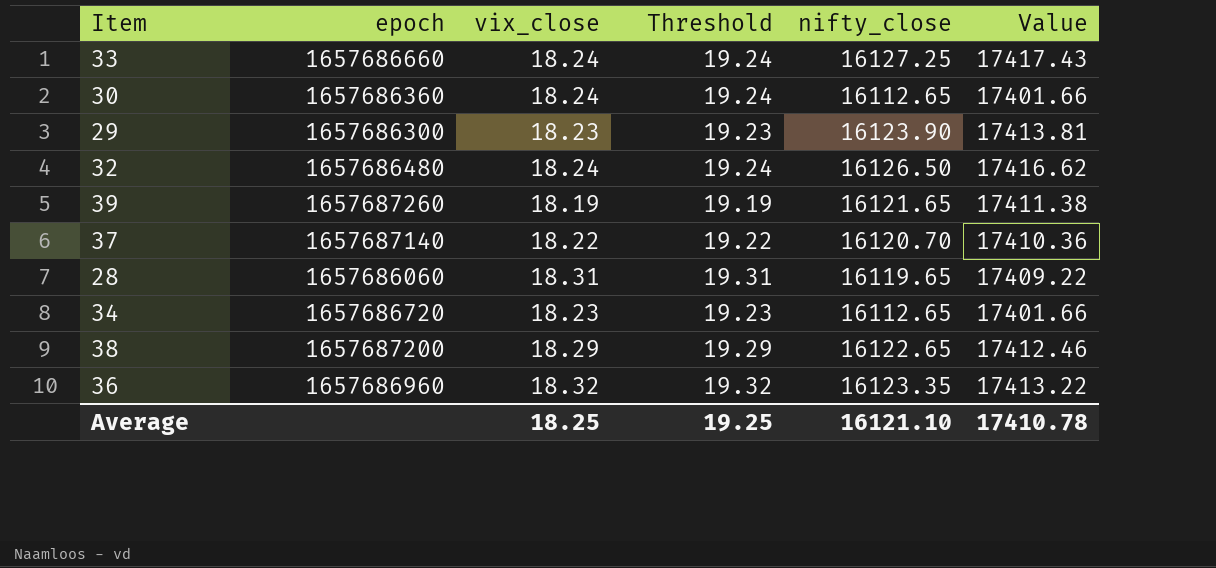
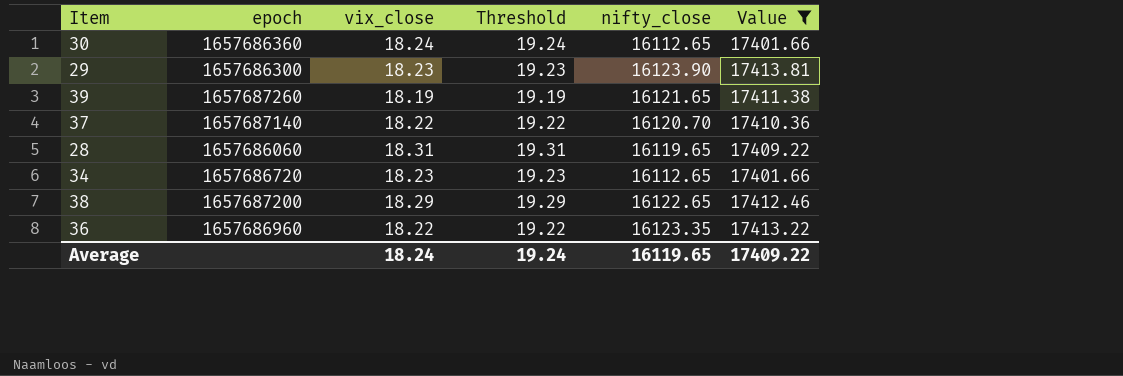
filter: none -> Value <= 17413.81
36 | vix_close: 18.32 -> 18.22
36 | Threshold: 19.32 -> 19.22
Average | vix_close: 18.25 -> 18.24
Average | Threshold: 19.25 -> 19.24
Average | nifty_close: 16121.10 -> 16119.65
Average | Value: 17410.78 -> 17409.22

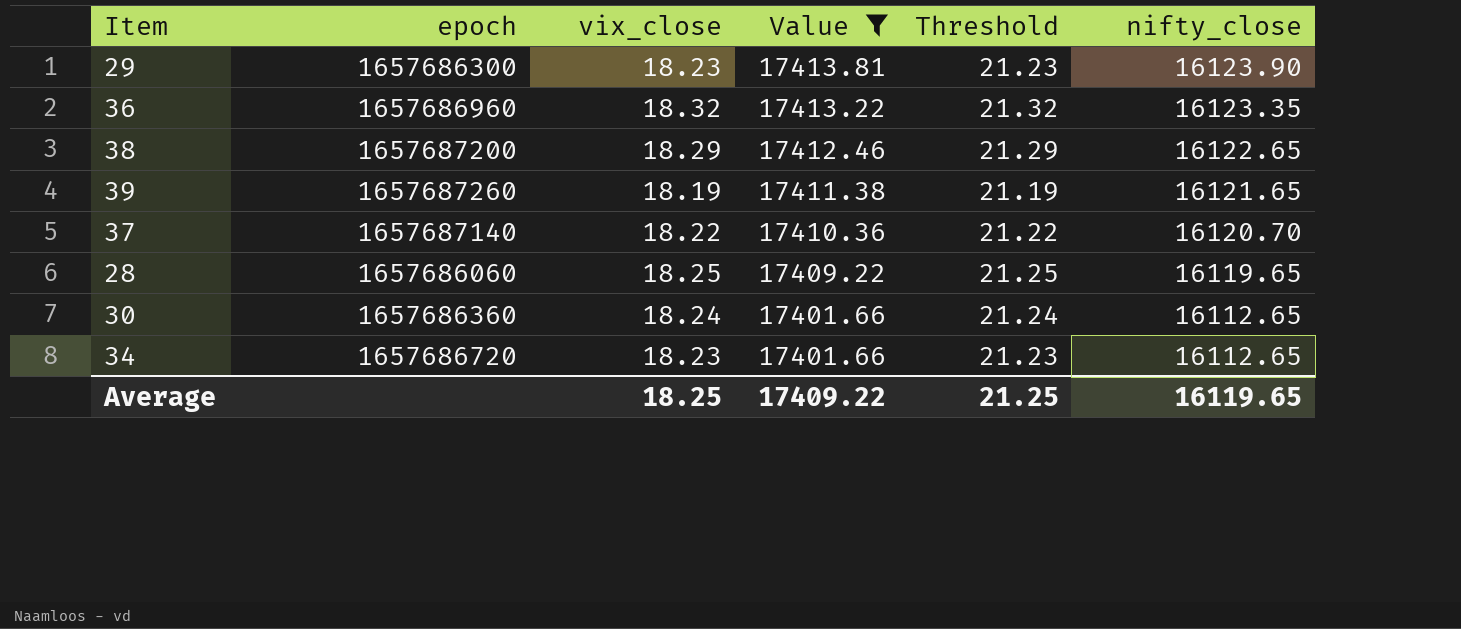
row order: none -> Value descending
column Value | position: 6 -> 4
column Threshold | formula: [vix_close] + 1 -> [vix_close] + 3
36 | vix_close: 18.22 -> 18.32
28 | vix_close: 18.31 -> 18.25
Average | vix_close: 18.24 -> 18.25
Average | Threshold: 19.24 -> 21.25

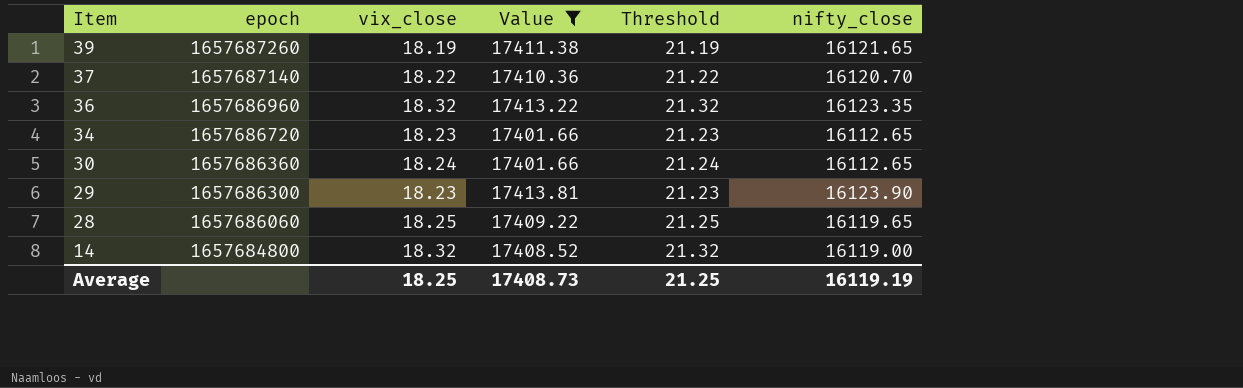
row order: Value descending -> Item descending
row 38: 1657687200 | 18.29 | 17412.46 | 21.29 | 16122.65 -> none
row 14: none -> 1657684800 | 18.32 | 17408.52 | 21.32 | 16119.00
Average | Value: 17409.22 -> 17408.73
Average | nifty_close: 16119.65 -> 16119.19

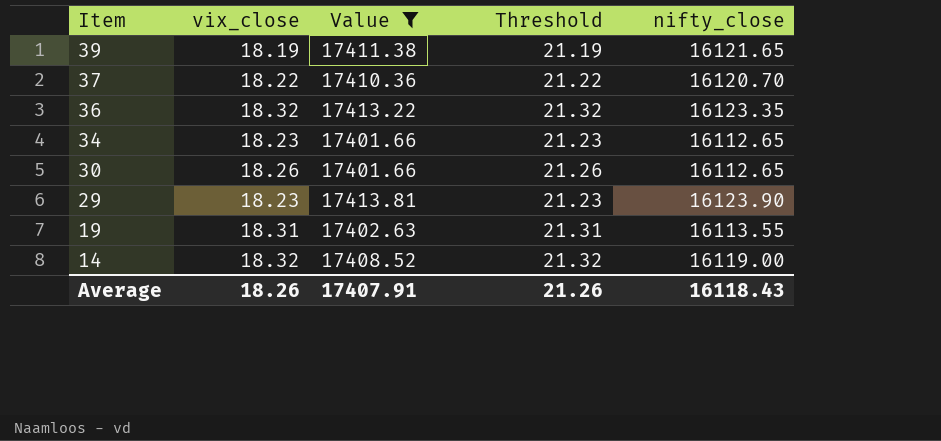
column epoch | position: 2 -> none
row 28: 1657686060 | 18.25 | 17409.22 | 21.25 | 16119.65 -> none
30 | vix_close: 18.24 -> 18.26
30 | Threshold: 21.24 -> 21.26
row 19: none -> 18.31 | 17402.63 | 21.31 | 16113.55
Average | vix_close: 18.25 -> 18.26
Average | Value: 17408.73 -> 17407.91
Average | Threshold: 21.25 -> 21.26
Average | nifty_close: 16119.19 -> 16118.43

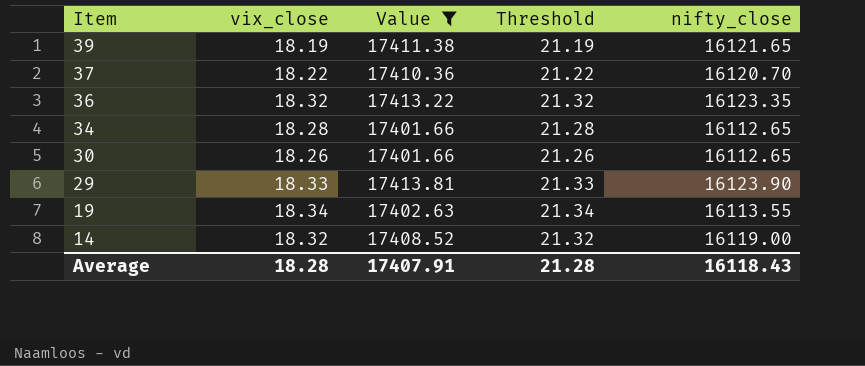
34 | vix_close: 18.23 -> 18.28
34 | Threshold: 21.23 -> 21.28
29 | vix_close: 18.23 -> 18.33
29 | Threshold: 21.23 -> 21.33
19 | vix_close: 18.31 -> 18.34
19 | Threshold: 21.31 -> 21.34
Average | vix_close: 18.26 -> 18.28
Average | Threshold: 21.26 -> 21.28

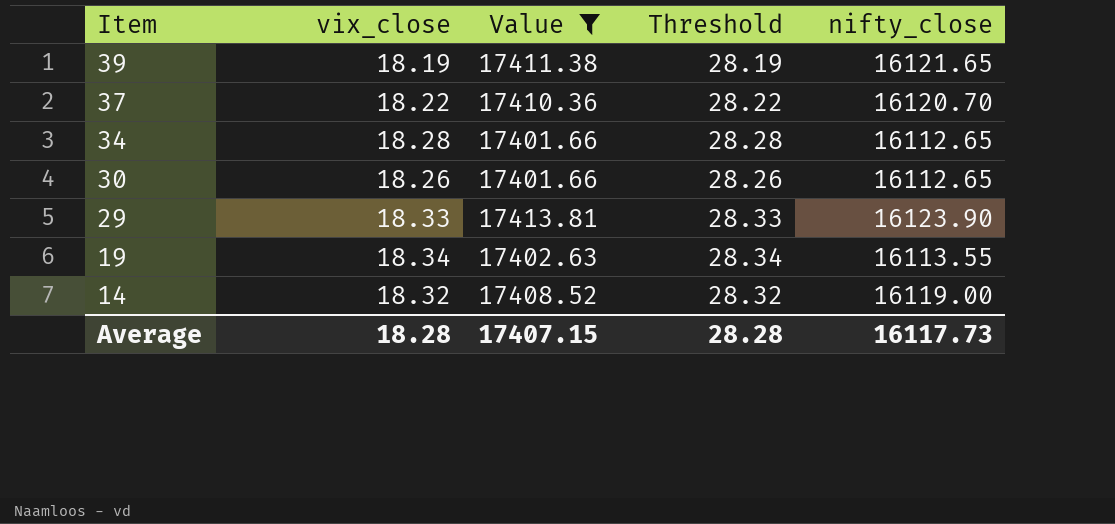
column Threshold | formula: [vix_close] + 3 -> [vix_close] + 10
row 36: 18.32 | 17413.22 | 21.32 | 16123.35 -> none
Average | Value: 17407.91 -> 17407.15
Average | Threshold: 21.28 -> 28.28
Average | nifty_close: 16118.43 -> 16117.73

